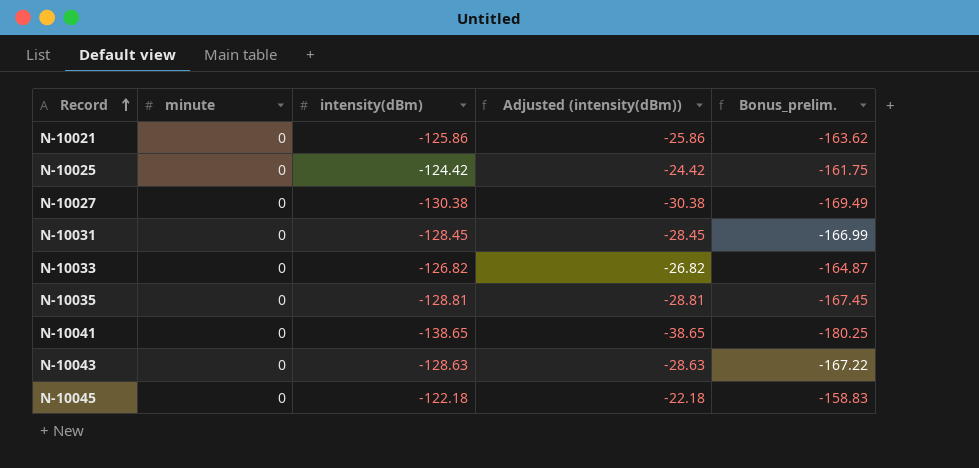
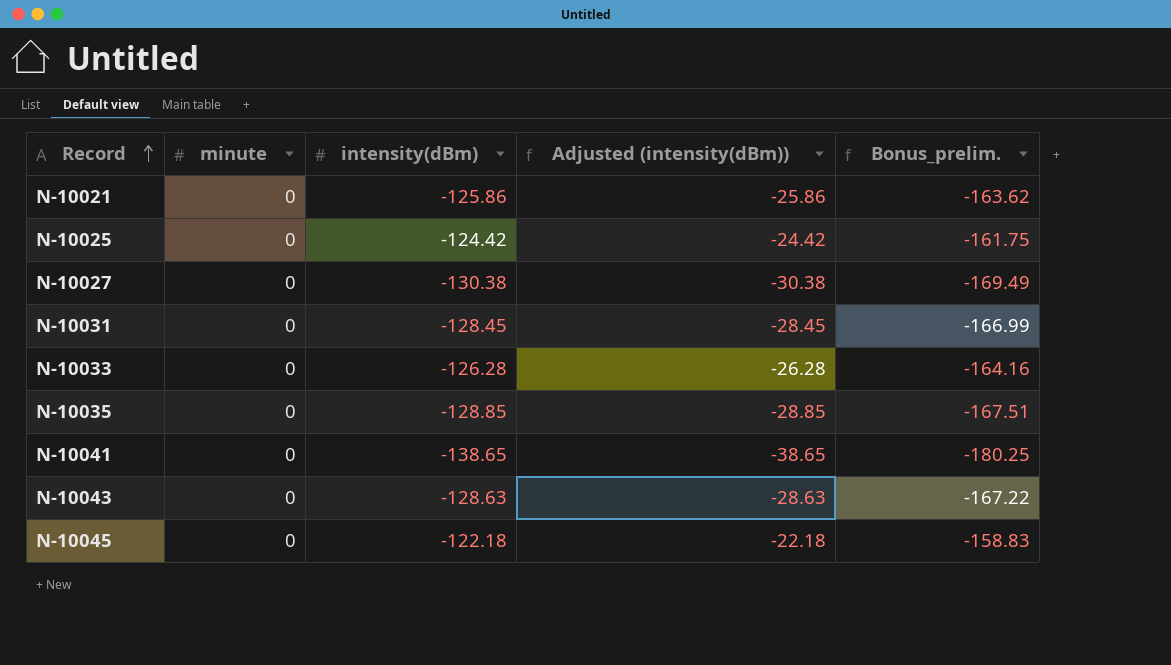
N-10033 | intensity(dBm): -126.82 -> -126.28
N-10033 | Adjusted (intensity(dBm)): -26.82 -> -26.28
N-10033 | Bonus_prelim.: -164.87 -> -164.16
N-10035 | intensity(dBm): -128.81 -> -128.85
N-10035 | Adjusted (intensity(dBm)): -28.81 -> -28.85
N-10035 | Bonus_prelim.: -167.45 -> -167.51

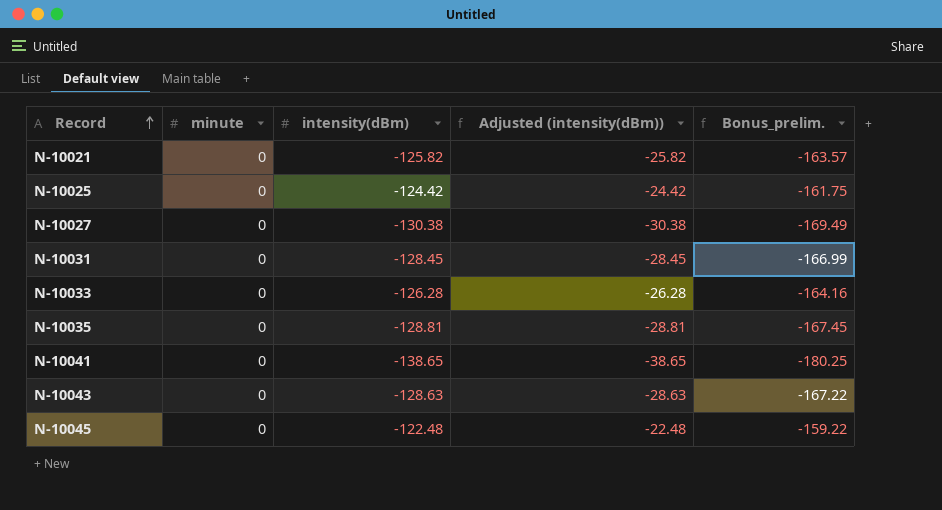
N-10021 | intensity(dBm): -125.86 -> -125.82
N-10021 | Adjusted (intensity(dBm)): -25.86 -> -25.82
N-10021 | Bonus_prelim.: -163.62 -> -163.57
N-10035 | intensity(dBm): -128.85 -> -128.81
N-10035 | Adjusted (intensity(dBm)): -28.85 -> -28.81
N-10035 | Bonus_prelim.: -167.51 -> -167.45
N-10045 | intensity(dBm): -122.18 -> -122.48
N-10045 | Adjusted (intensity(dBm)): -22.18 -> -22.48
N-10045 | Bonus_prelim.: -158.83 -> -159.22

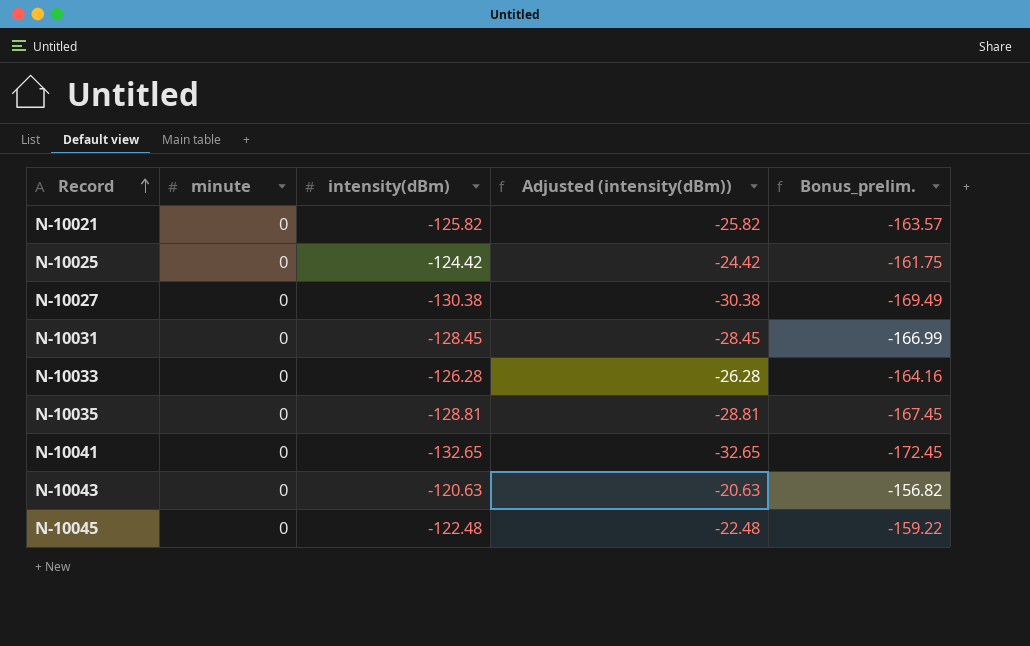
N-10041 | intensity(dBm): -138.65 -> -132.65
N-10041 | Adjusted (intensity(dBm)): -38.65 -> -32.65
N-10041 | Bonus_prelim.: -180.25 -> -172.45
N-10043 | intensity(dBm): -128.63 -> -120.63
N-10043 | Adjusted (intensity(dBm)): -28.63 -> -20.63
N-10043 | Bonus_prelim.: -167.22 -> -156.82

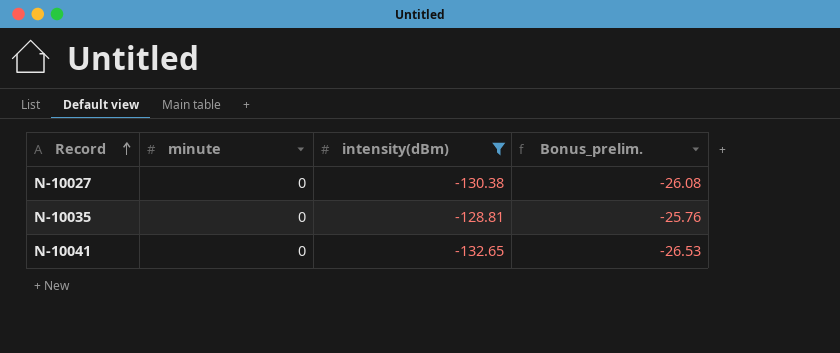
filter: none -> intensity(dBm) <= -128.81
column Adjusted (intensity(dBm)) | formula: [intensity(dBm)] + 100 -> none
column Bonus_prelim. | formula: [intensity(dBm)] * 1.3 -> [intensity(dBm)] * 0.2

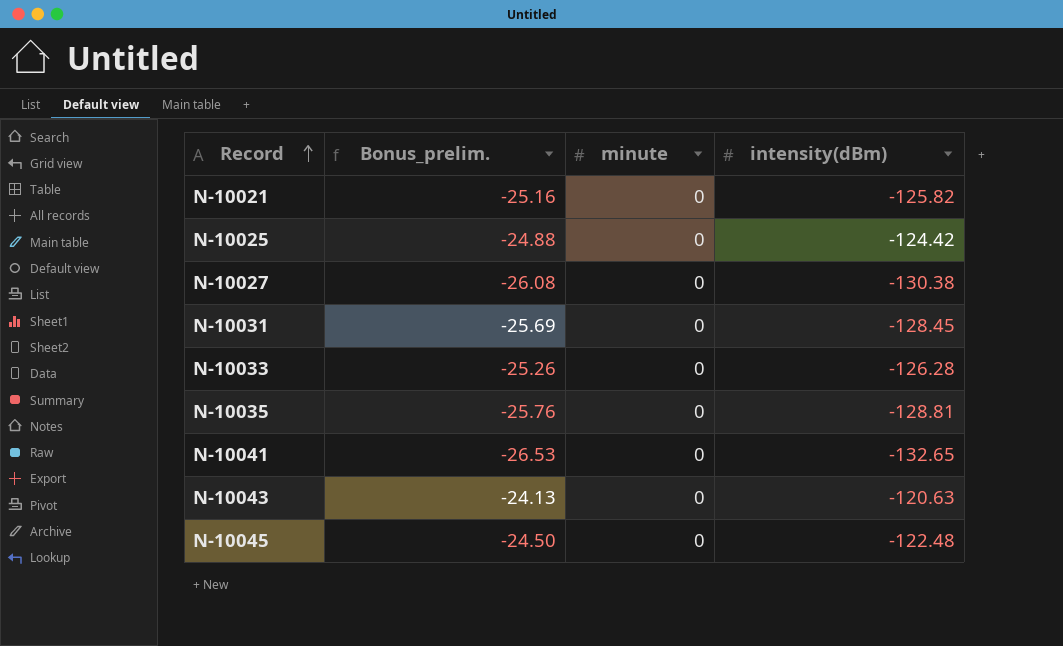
filter: intensity(dBm) <= -128.81 -> none
column Bonus_prelim. | position: 4 -> 2

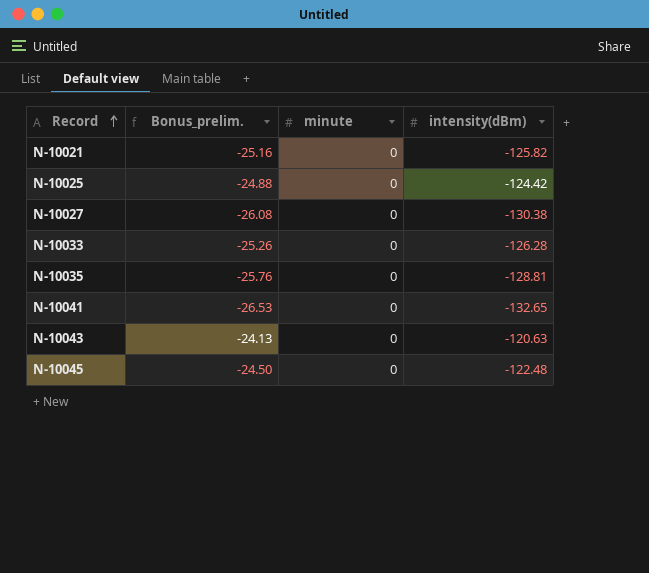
row N-10031: -25.69 | 0 | -128.45 -> none

